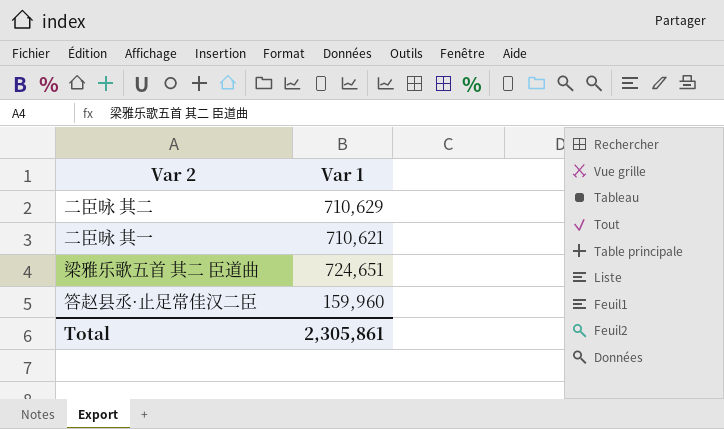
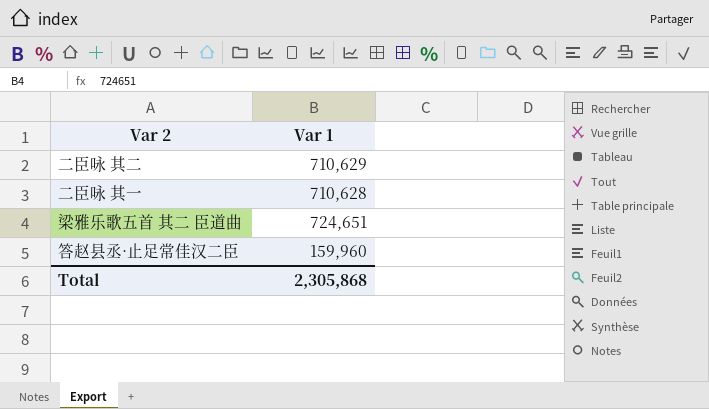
二臣咏 其一 | Var 1: 710,621 -> 710,628
Total | Var 1: 2,305,861 -> 2,305,868

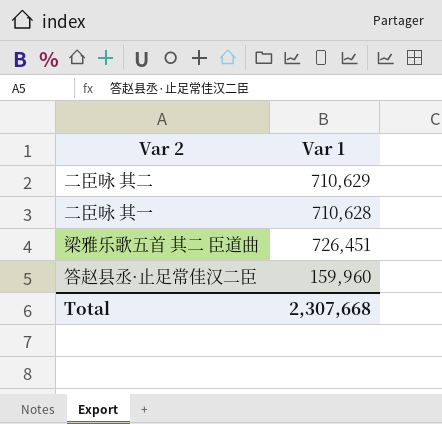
梁雅乐歌五首 其二 臣道曲 | Var 1: 724,651 -> 726,451
Total | Var 1: 2,305,868 -> 2,307,668

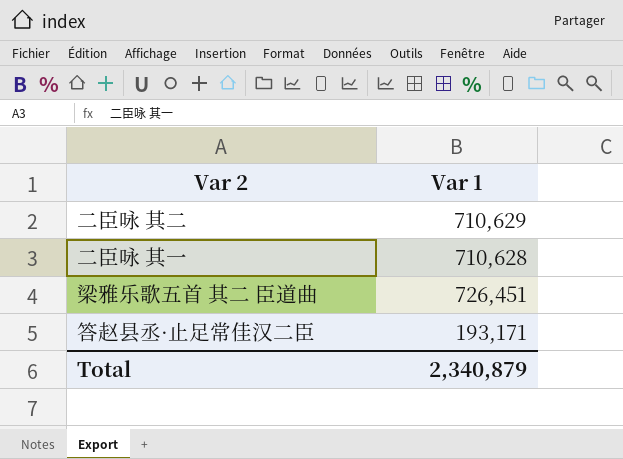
答赵县丞·止足常佳汉二臣 | Var 1: 159,960 -> 193,171
Total | Var 1: 2,307,668 -> 2,340,879

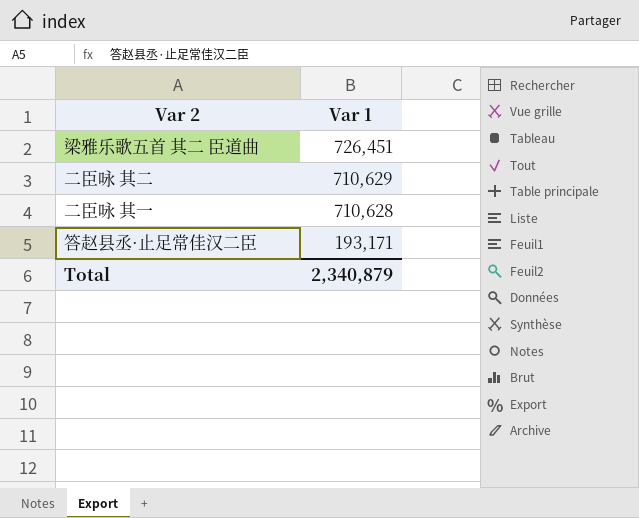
row order: none -> Var 1 descending

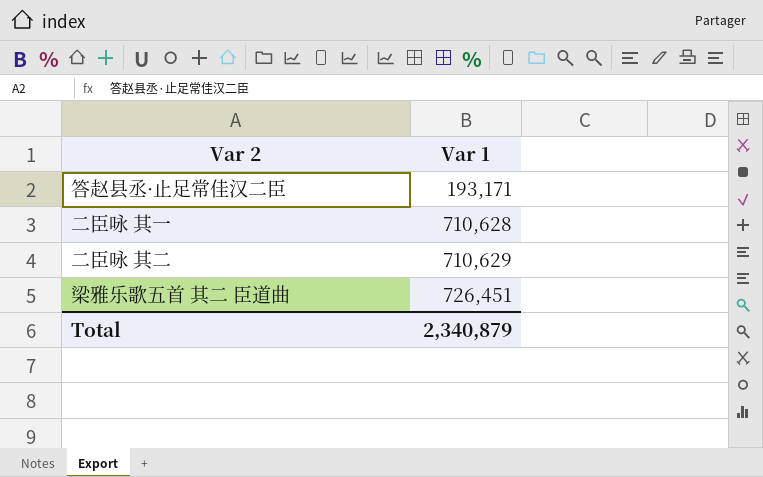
row order: Var 1 descending -> Var 1 ascending

